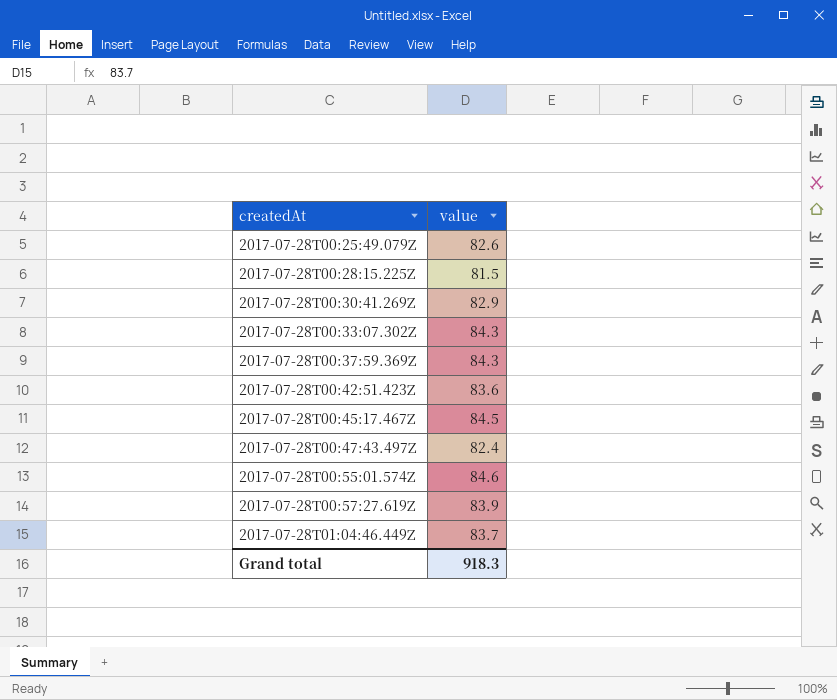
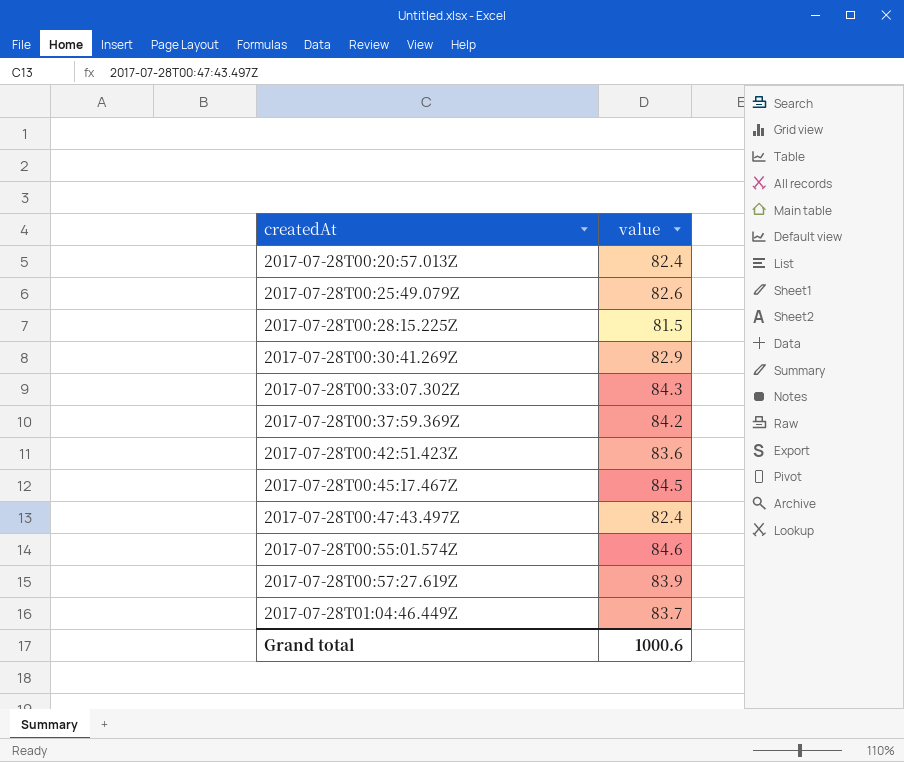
row 2017-07-28T00:20:57.013Z: none -> 82.4
2017-07-28T00:37:59.369Z | value: 84.3 -> 84.2
Grand total | value: 918.3 -> 1000.6

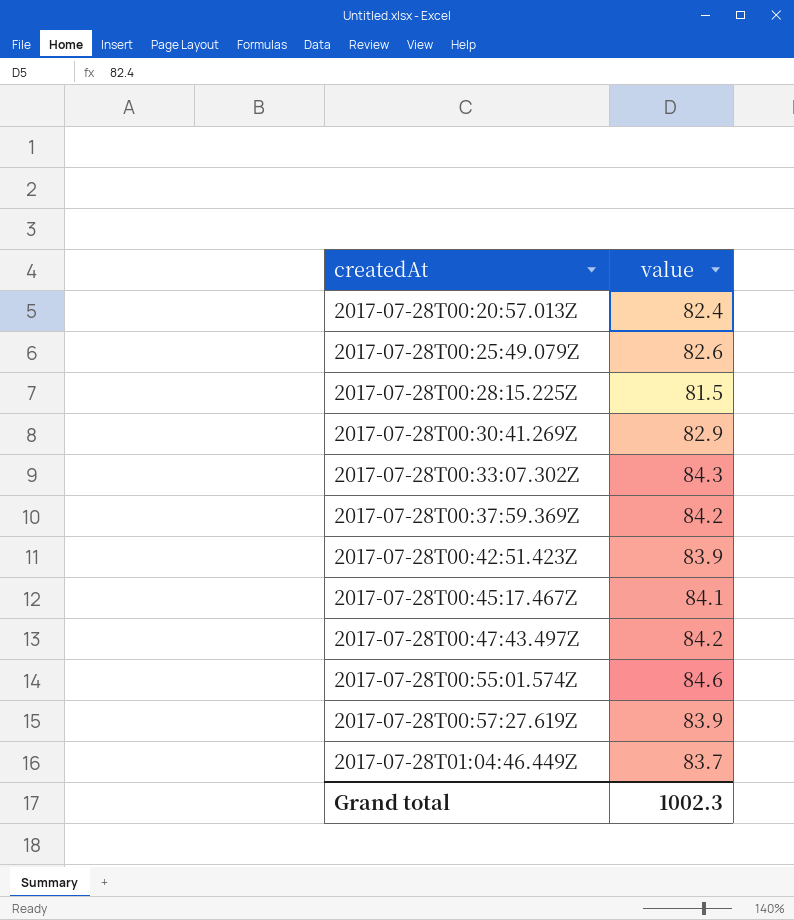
2017-07-28T00:42:51.423Z | value: 83.6 -> 83.9
2017-07-28T00:45:17.467Z | value: 84.5 -> 84.1
2017-07-28T00:47:43.497Z | value: 82.4 -> 84.2
Grand total | value: 1000.6 -> 1002.3

